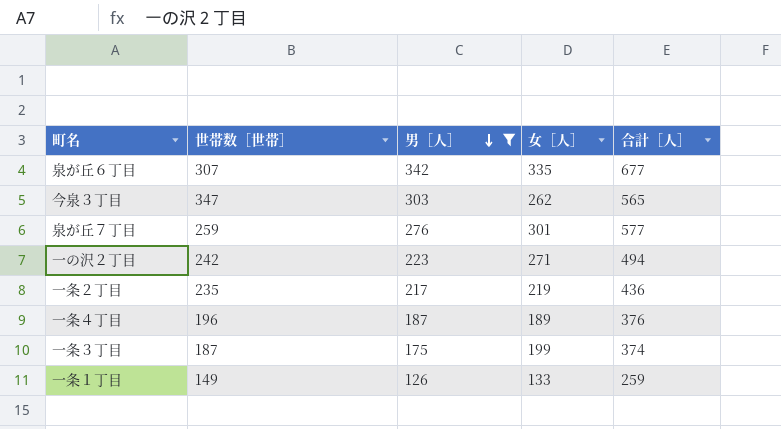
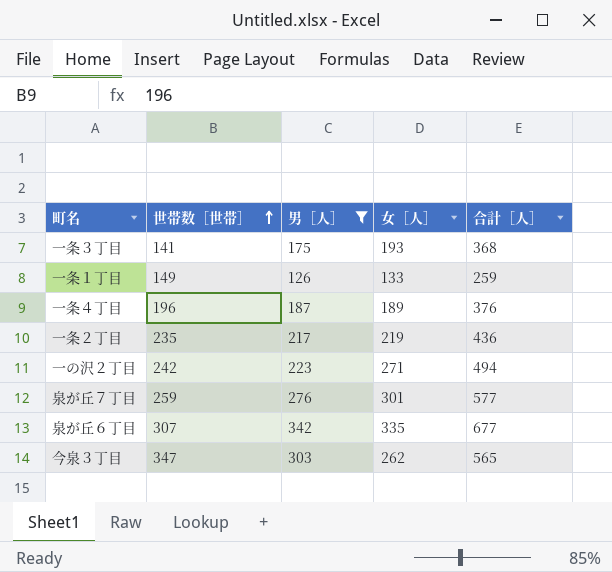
row order: 男［人］ descending -> 世帯数［世帯］ ascending
一条３丁目 | 世帯数［世帯］: 187 -> 141
一条３丁目 | 女［人］: 199 -> 193
一条３丁目 | 合計［人］: 374 -> 368

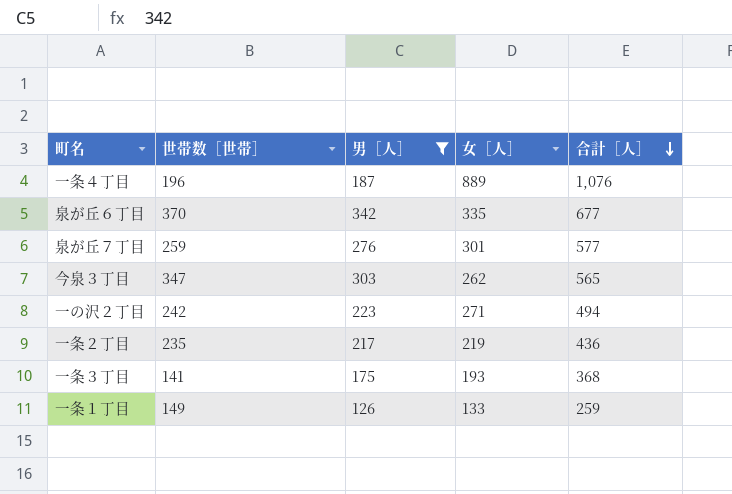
row order: 世帯数［世帯］ ascending -> 合計［人］ descending
一条４丁目 | 女［人］: 189 -> 889
一条４丁目 | 合計［人］: 376 -> 1,076
泉が丘６丁目 | 世帯数［世帯］: 307 -> 370

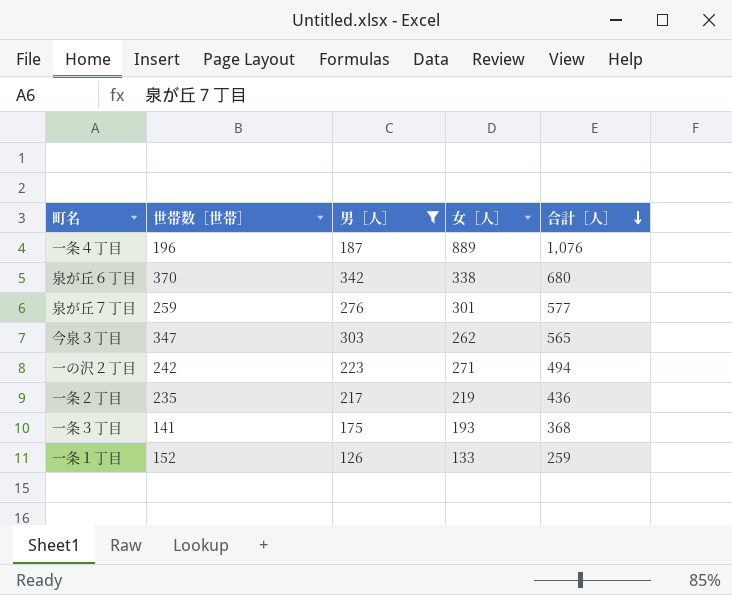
泉が丘６丁目 | 女［人］: 335 -> 338
泉が丘６丁目 | 合計［人］: 677 -> 680
一条１丁目 | 世帯数［世帯］: 149 -> 152

